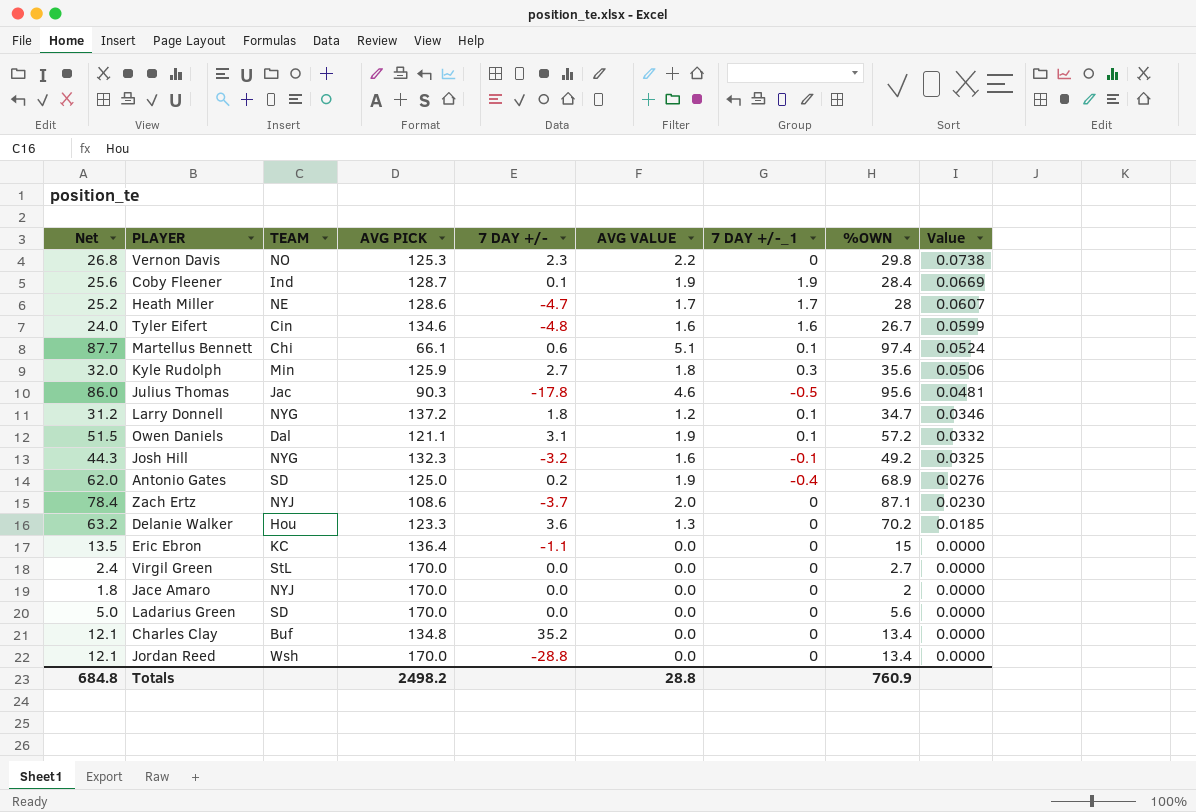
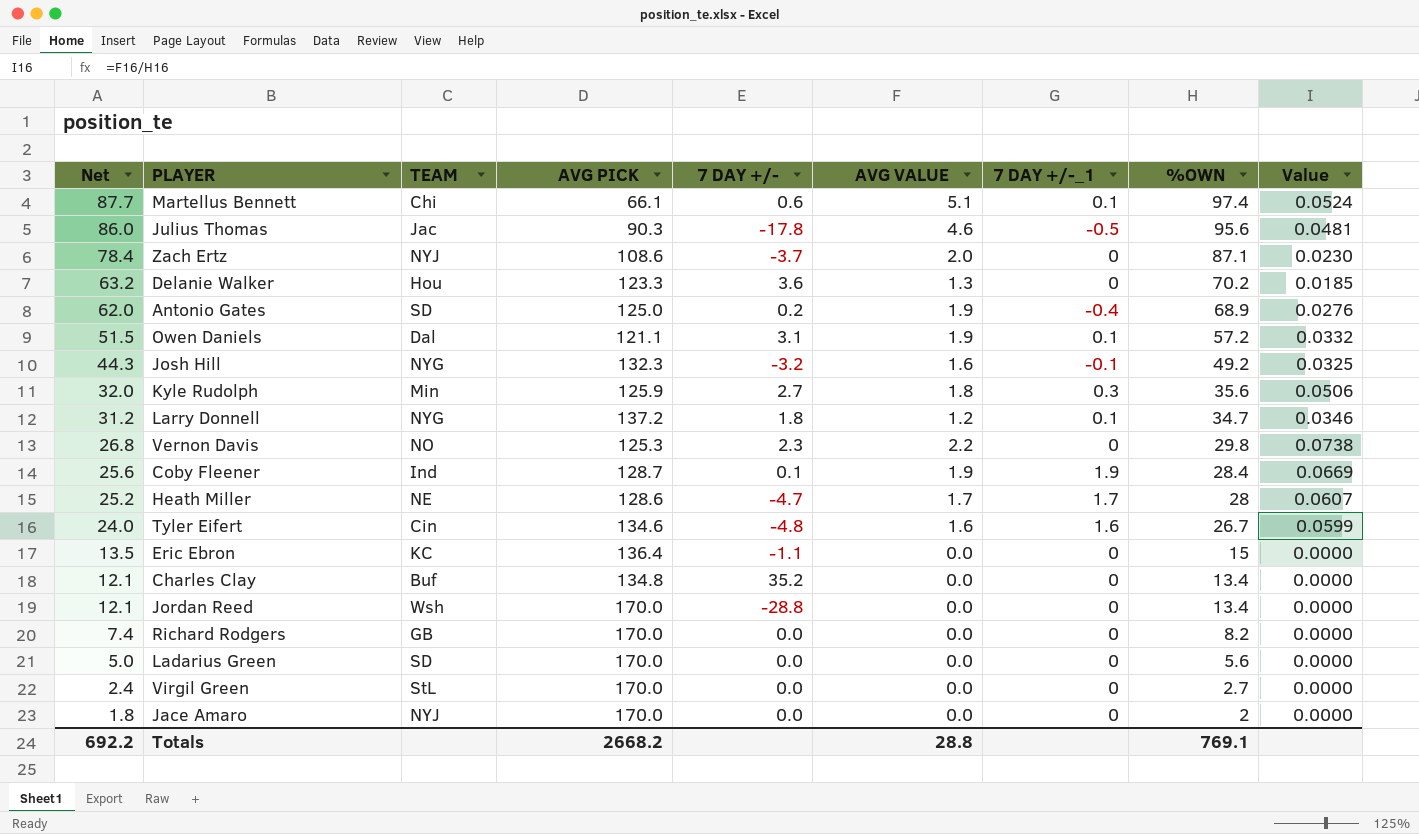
row order: Value descending -> Net descending
row Richard Rodgers: none -> 7.4 | GB | 170.0 | 0.0 | 0.0 | 0 | 8.2 | 0.0000
Totals | Net: 684.8 -> 692.2
Totals | AVG PICK: 2498.2 -> 2668.2
Totals | %OWN: 760.9 -> 769.1

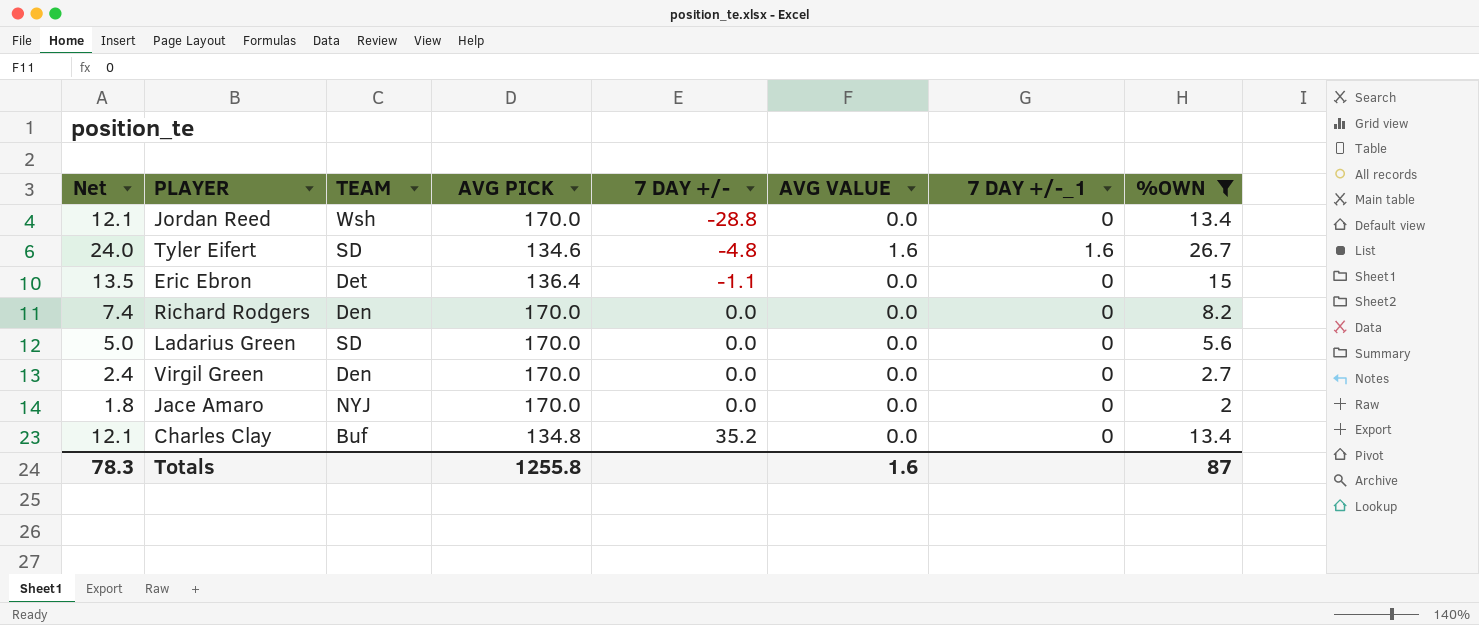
filter: none -> %OWN <= 26.7
row order: Net descending -> 7 DAY +/- ascending
column Value | formula: [AVG VALUE] / [%OWN] -> none
Tyler Eifert | TEAM: Cin -> SD
Eric Ebron | TEAM: KC -> Det
Richard Rodgers | TEAM: GB -> Den
Virgil Green | TEAM: StL -> Den
Totals | Net: 692.2 -> 78.3
Totals | AVG PICK: 2668.2 -> 1255.8
Totals | AVG VALUE: 28.8 -> 1.6
Totals | %OWN: 769.1 -> 87

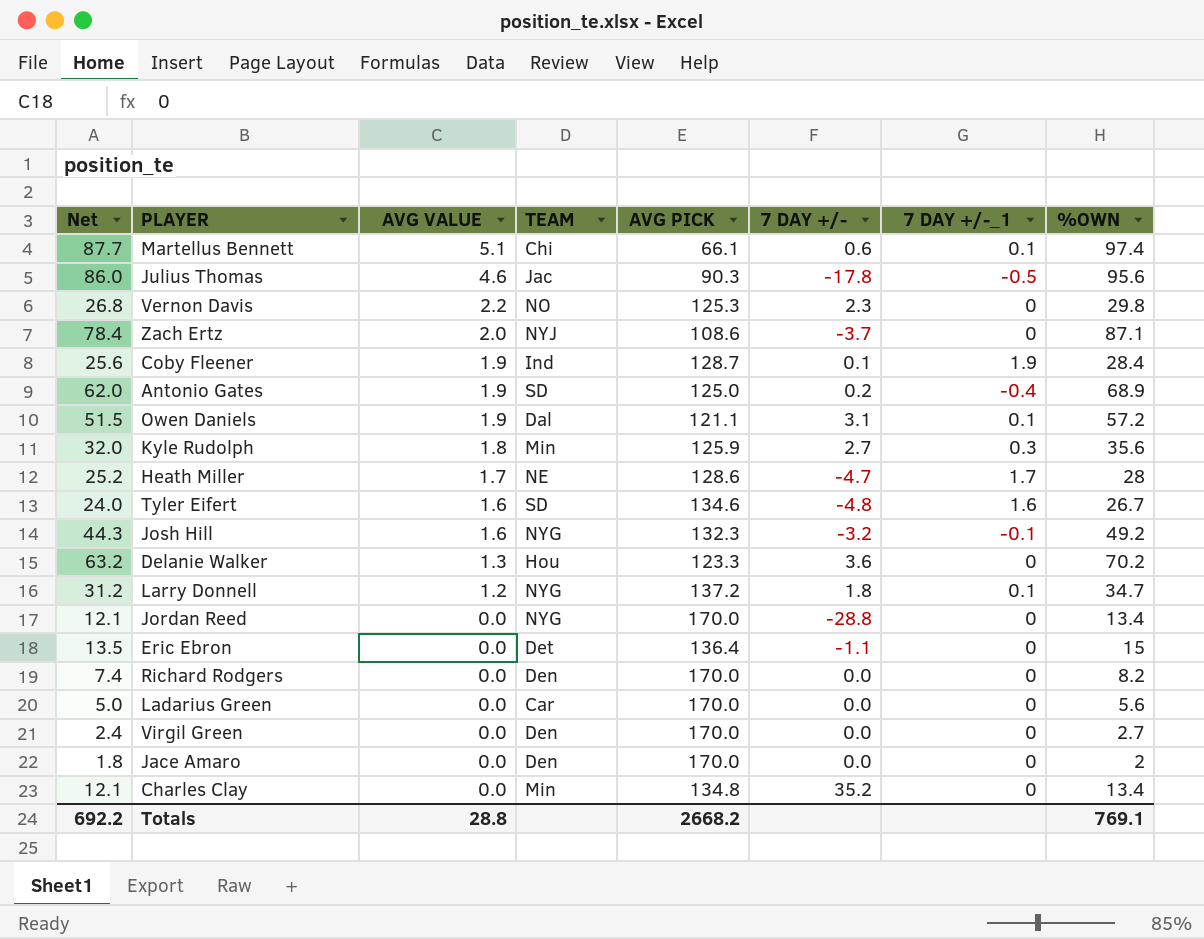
filter: %OWN <= 26.7 -> none
row order: 7 DAY +/- ascending -> AVG VALUE descending
column AVG VALUE | position: 6 -> 3
Jordan Reed | TEAM: Wsh -> NYG
Ladarius Green | TEAM: SD -> Car
Jace Amaro | TEAM: NYJ -> Den
Charles Clay | TEAM: Buf -> Min
Totals | Net: 78.3 -> 692.2
Totals | AVG VALUE: 1.6 -> 28.8
Totals | AVG PICK: 1255.8 -> 2668.2
Totals | %OWN: 87 -> 769.1

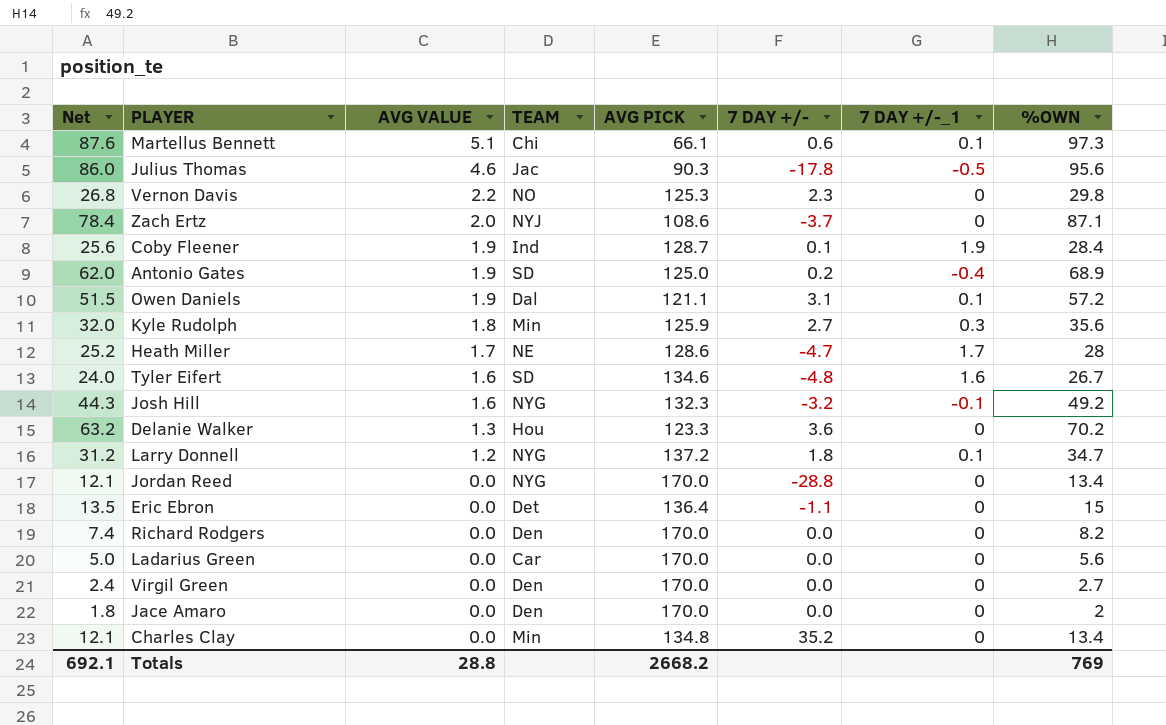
Martellus Bennett | Net: 87.7 -> 87.6
Martellus Bennett | %OWN: 97.4 -> 97.3
Totals | Net: 692.2 -> 692.1
Totals | %OWN: 769.1 -> 769

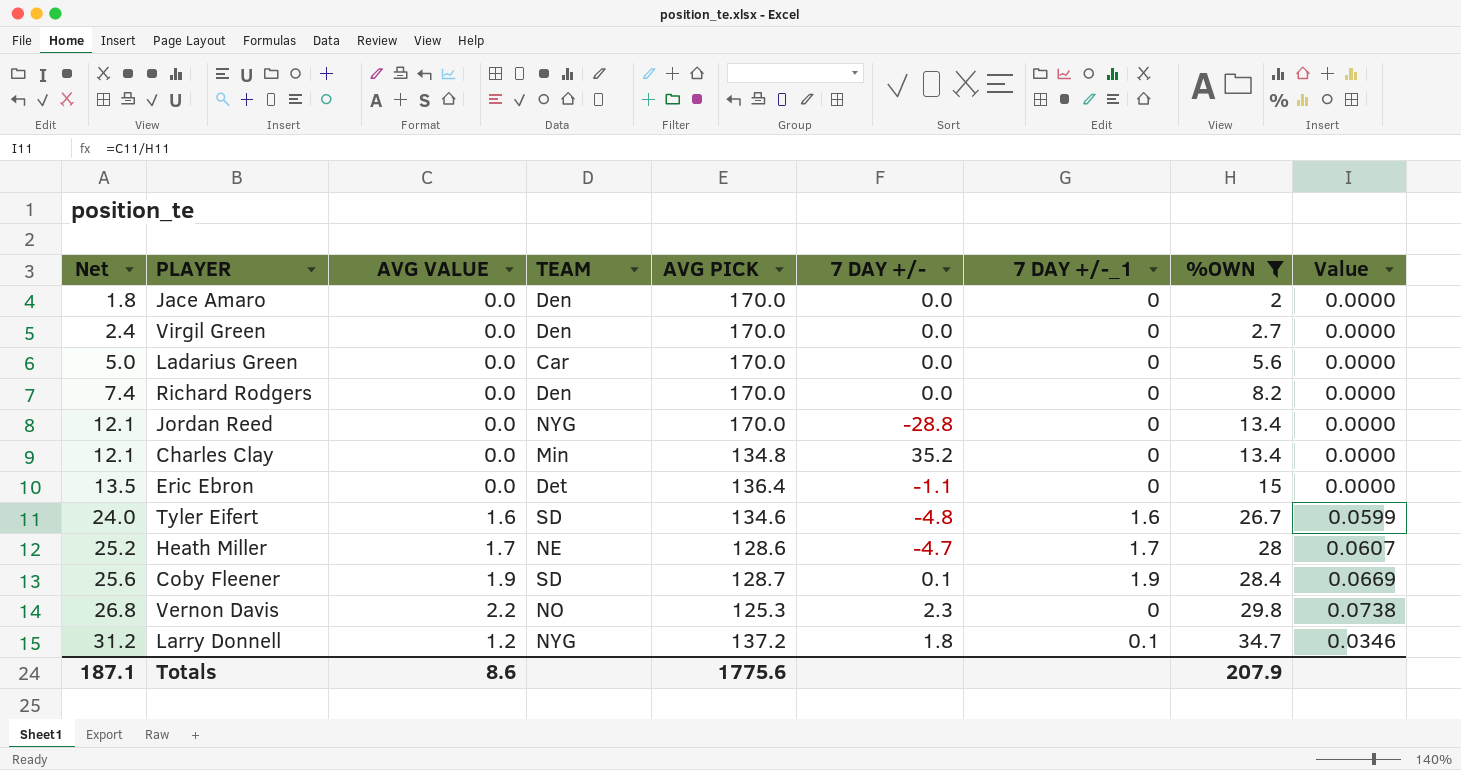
filter: none -> %OWN <= 34.7
row order: AVG VALUE descending -> Net ascending
column Value | formula: none -> [AVG VALUE] / [%OWN]
Coby Fleener | TEAM: Ind -> SD
Totals | Net: 692.1 -> 187.1
Totals | AVG VALUE: 28.8 -> 8.6
Totals | AVG PICK: 2668.2 -> 1775.6
Totals | %OWN: 769 -> 207.9

